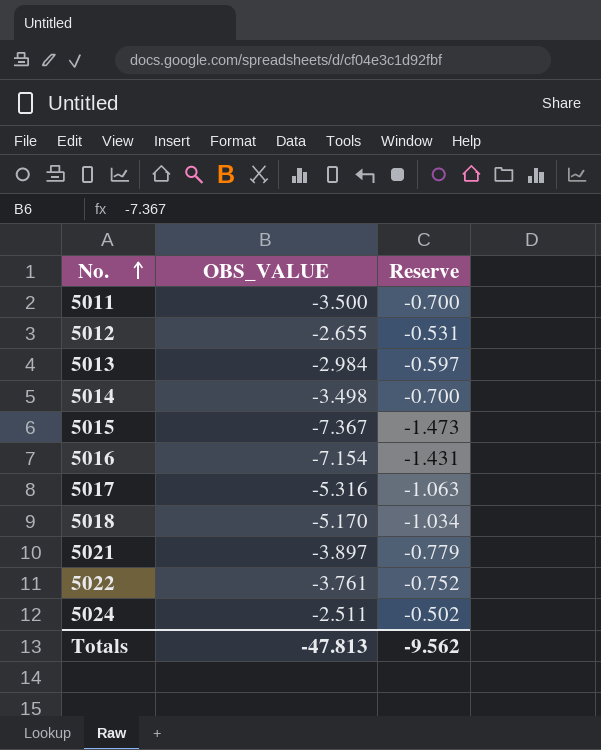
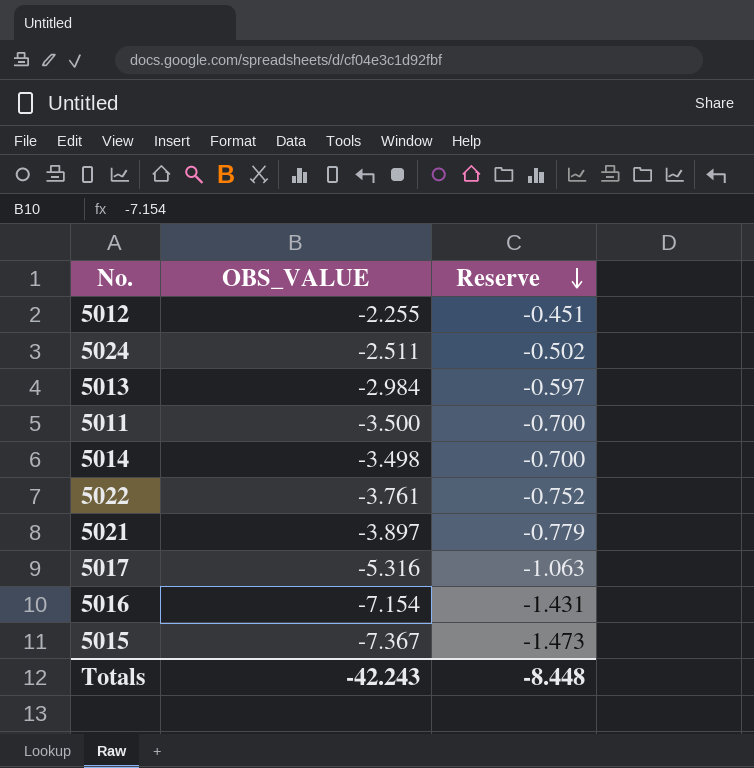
row order: No. ascending -> Reserve descending
row 5018: -5.170 | -1.034 -> none
5012 | OBS_VALUE: -2.655 -> -2.255
5012 | Reserve: -0.531 -> -0.451
Totals | OBS_VALUE: -47.813 -> -42.243
Totals | Reserve: -9.562 -> -8.448

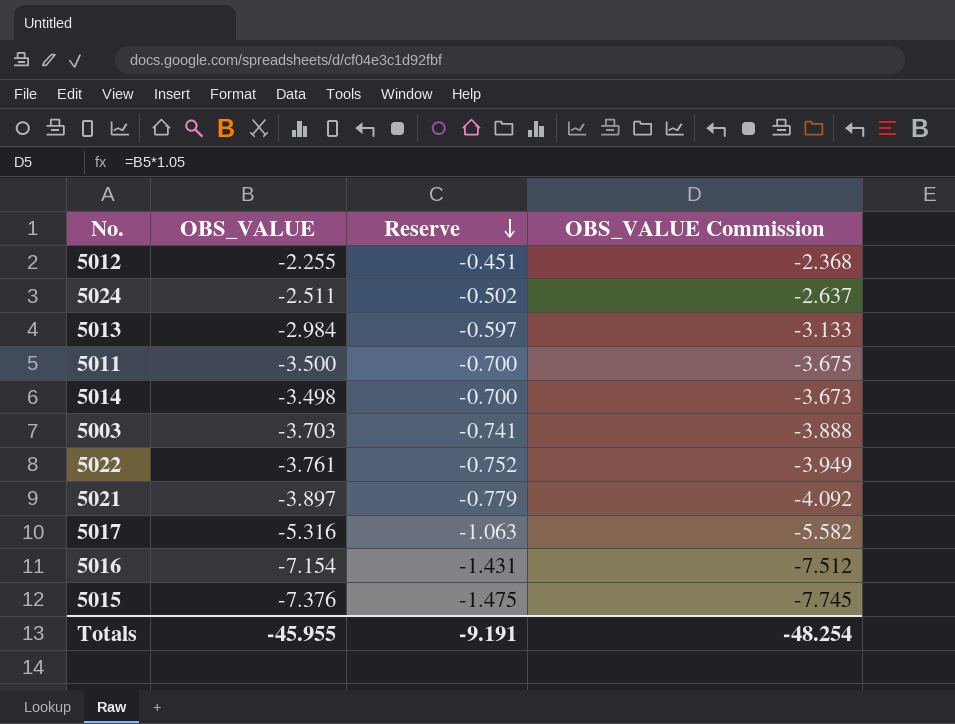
column OBS_VALUE Commission | formula: none -> [OBS_VALUE] * 1.05
row 5003: none -> -3.703 | -0.741 | -3.888
5015 | OBS_VALUE: -7.367 -> -7.376
5015 | Reserve: -1.473 -> -1.475
Totals | OBS_VALUE: -42.243 -> -45.955
Totals | Reserve: -8.448 -> -9.191

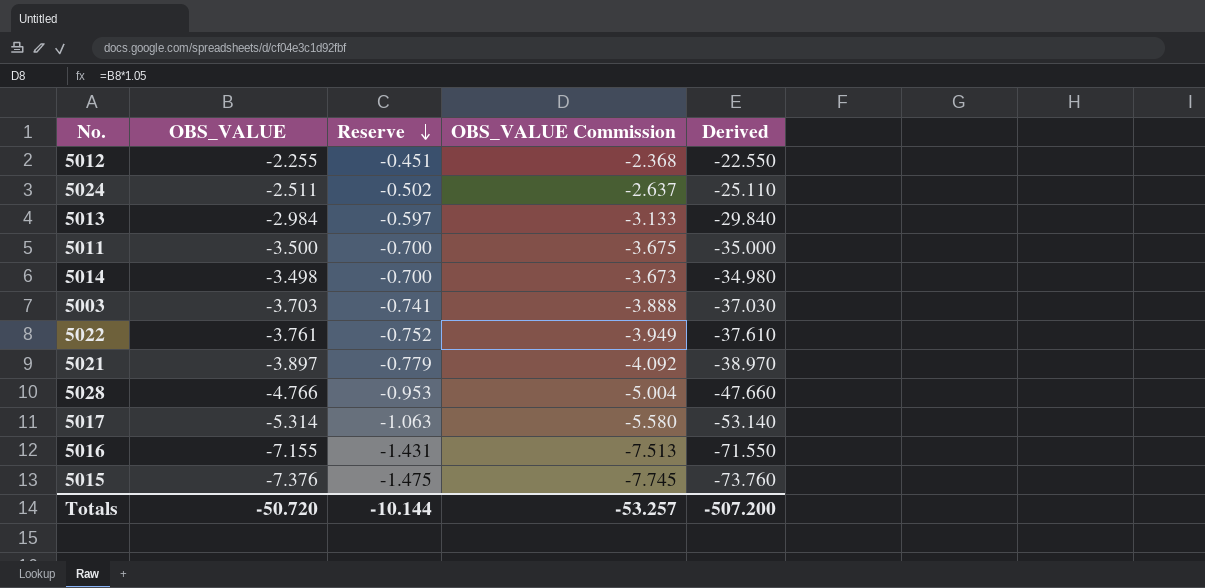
column Derived | formula: none -> [OBS_VALUE] * 10
row 5028: none -> -4.766 | -0.953 | -5.004 | -47.660
5017 | OBS_VALUE: -5.316 -> -5.314
5017 | OBS_VALUE Commission: -5.582 -> -5.580
5016 | OBS_VALUE: -7.154 -> -7.155
5016 | OBS_VALUE Commission: -7.512 -> -7.513
Totals | OBS_VALUE: -45.955 -> -50.720
Totals | Reserve: -9.191 -> -10.144
Totals | OBS_VALUE Commission: -48.254 -> -53.257

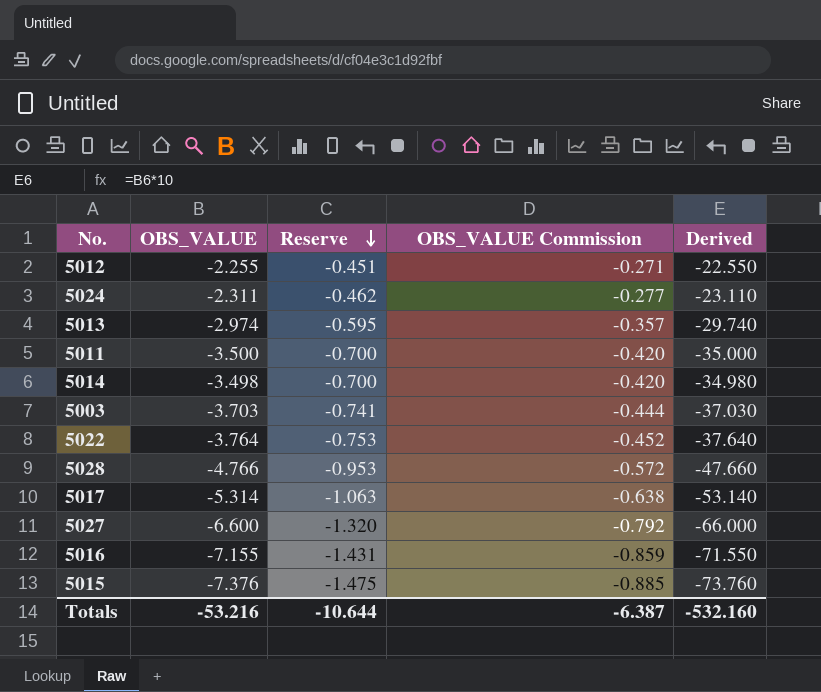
column OBS_VALUE Commission | formula: [OBS_VALUE] * 1.05 -> [OBS_VALUE] * 0.12
row 5021: -3.897 | -0.779 | -4.092 | -38.970 -> none
5024 | OBS_VALUE: -2.511 -> -2.311
5024 | Reserve: -0.502 -> -0.462
5024 | Derived: -25.110 -> -23.110
5013 | OBS_VALUE: -2.984 -> -2.974
5013 | Reserve: -0.597 -> -0.595
5013 | Derived: -29.840 -> -29.740
5022 | OBS_VALUE: -3.761 -> -3.764
5022 | Reserve: -0.752 -> -0.753
5022 | Derived: -37.610 -> -37.640
row 5027: none -> -6.600 | -1.320 | -0.792 | -66.000
Totals | OBS_VALUE: -50.720 -> -53.216
Totals | Reserve: -10.144 -> -10.644
Totals | OBS_VALUE Commission: -53.257 -> -6.387
Totals | Derived: -507.200 -> -532.160

